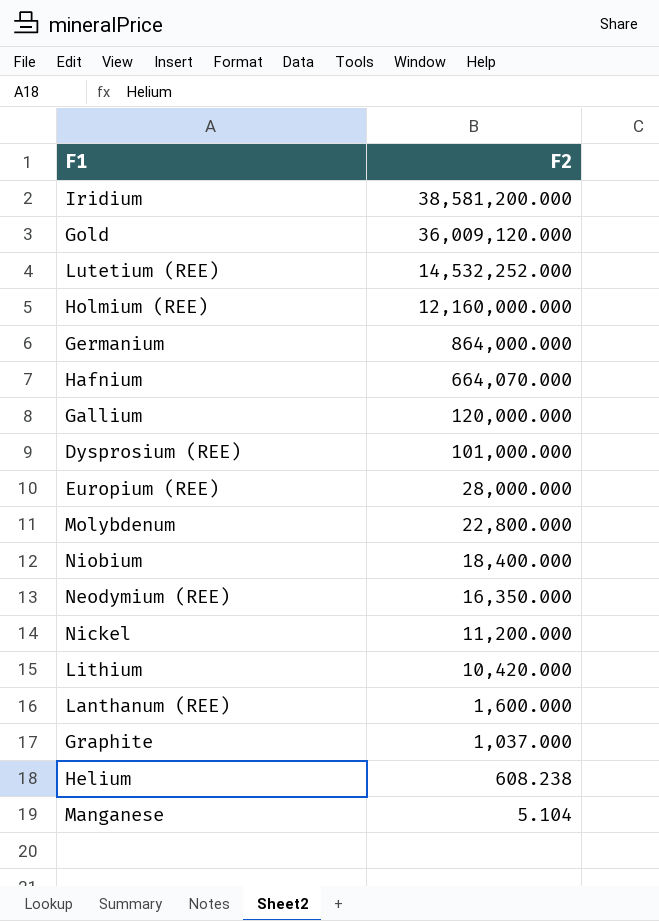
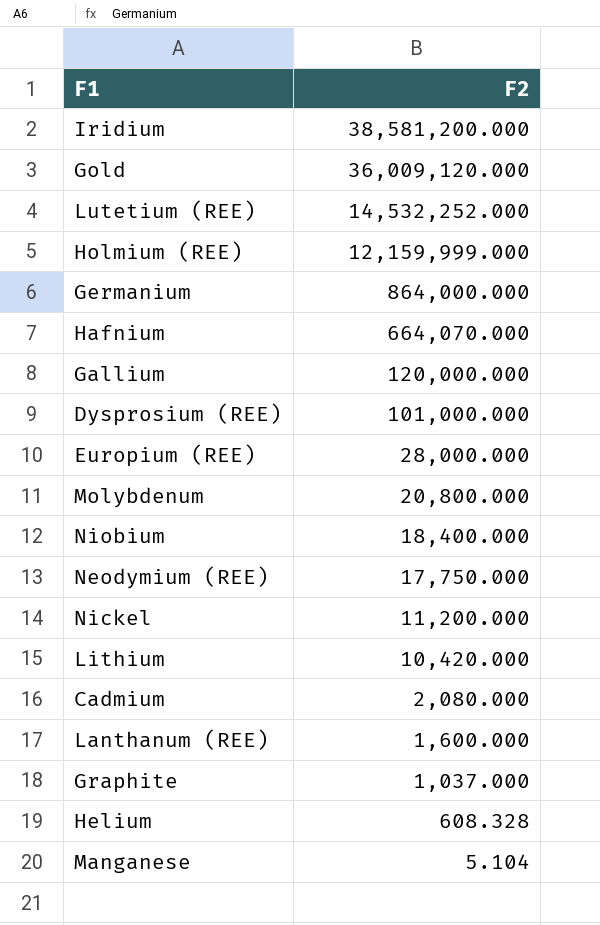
Holmium (REE) | F2: 12,160,000.000 -> 12,159,999.000
Molybdenum | F2: 22,800.000 -> 20,800.000
Neodymium (REE) | F2: 16,350.000 -> 17,750.000
row Cadmium: none -> 2,080.000
Helium | F2: 608.238 -> 608.328

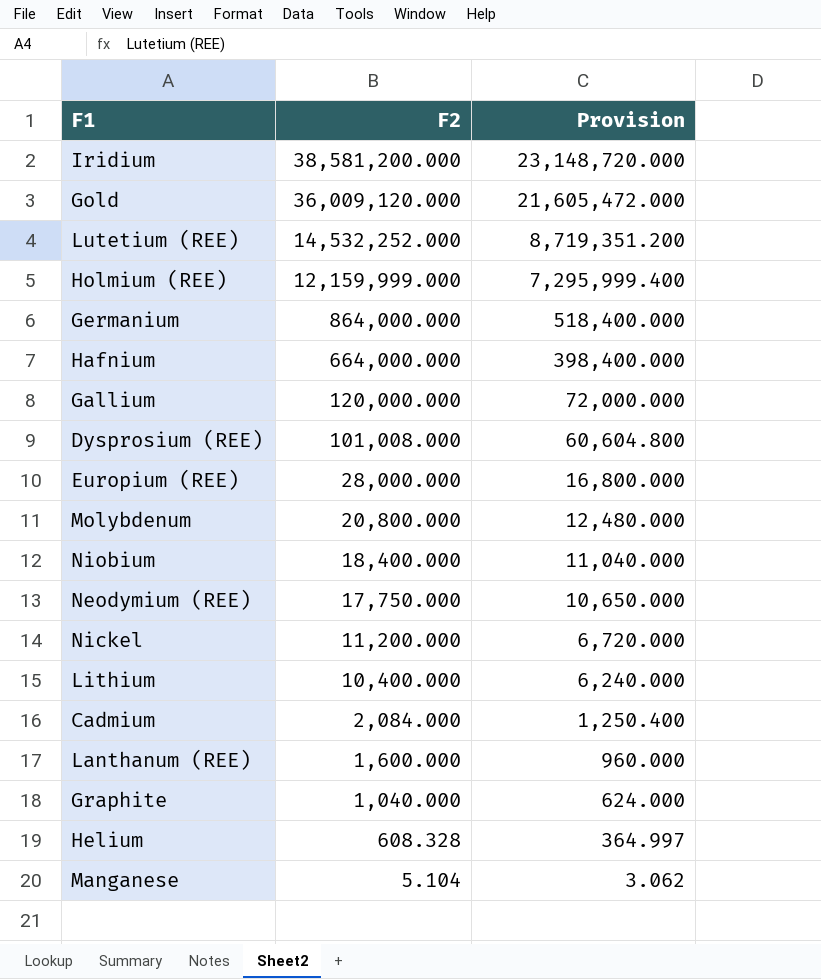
column Provision | formula: none -> [F2] * 0.6
Hafnium | F2: 664,070.000 -> 664,000.000
Dysprosium (REE) | F2: 101,000.000 -> 101,008.000
Lithium | F2: 10,420.000 -> 10,400.000
Cadmium | F2: 2,080.000 -> 2,084.000
Graphite | F2: 1,037.000 -> 1,040.000

